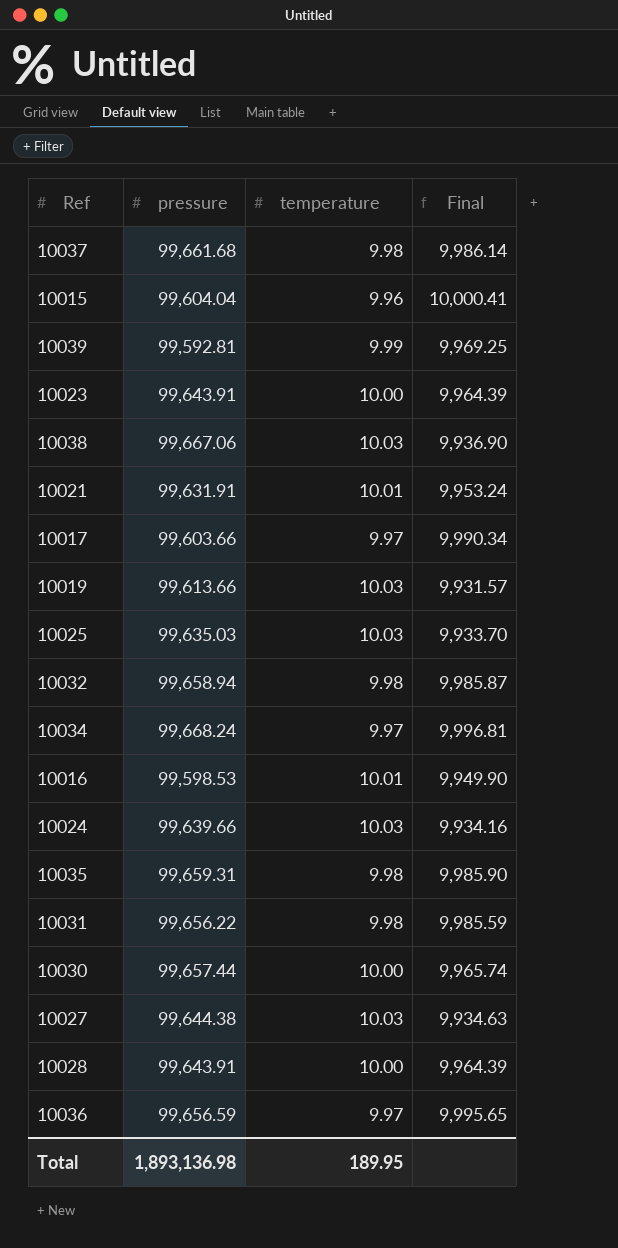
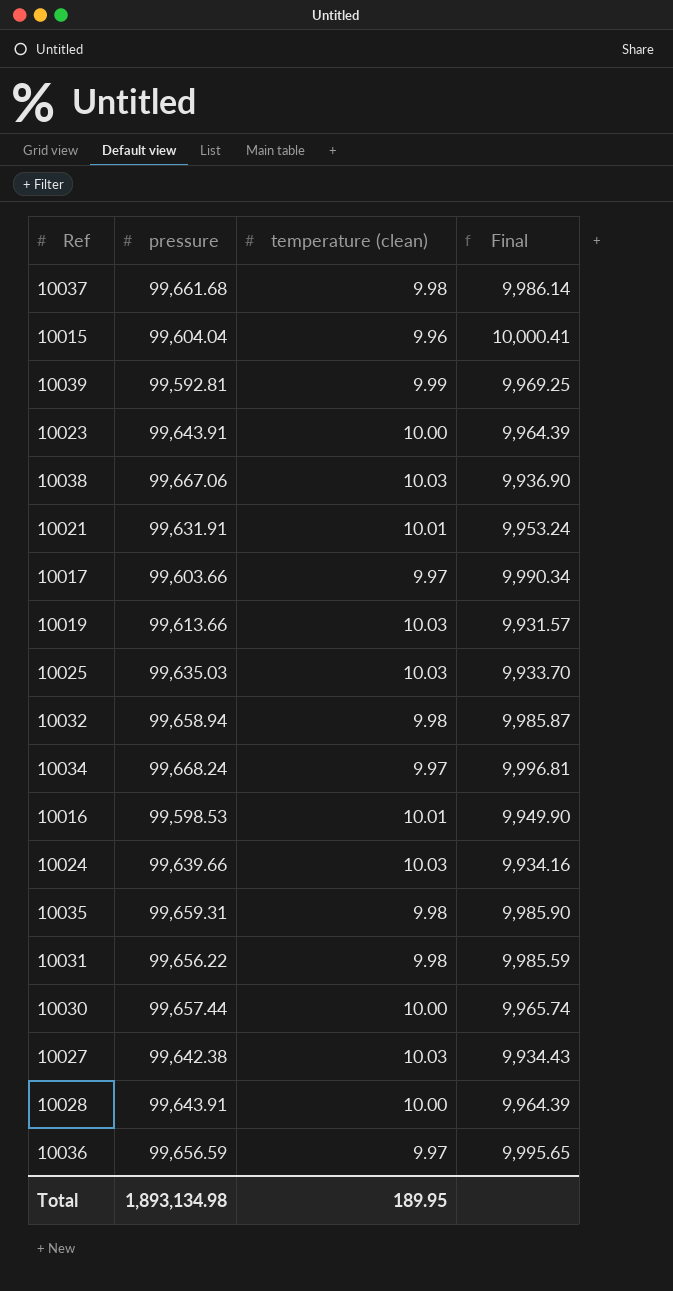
column name: temperature -> temperature (clean)
10027 | pressure: 99,644.38 -> 99,642.38
10027 | Final: 9,934.63 -> 9,934.43
Total | pressure: 1,893,136.98 -> 1,893,134.98

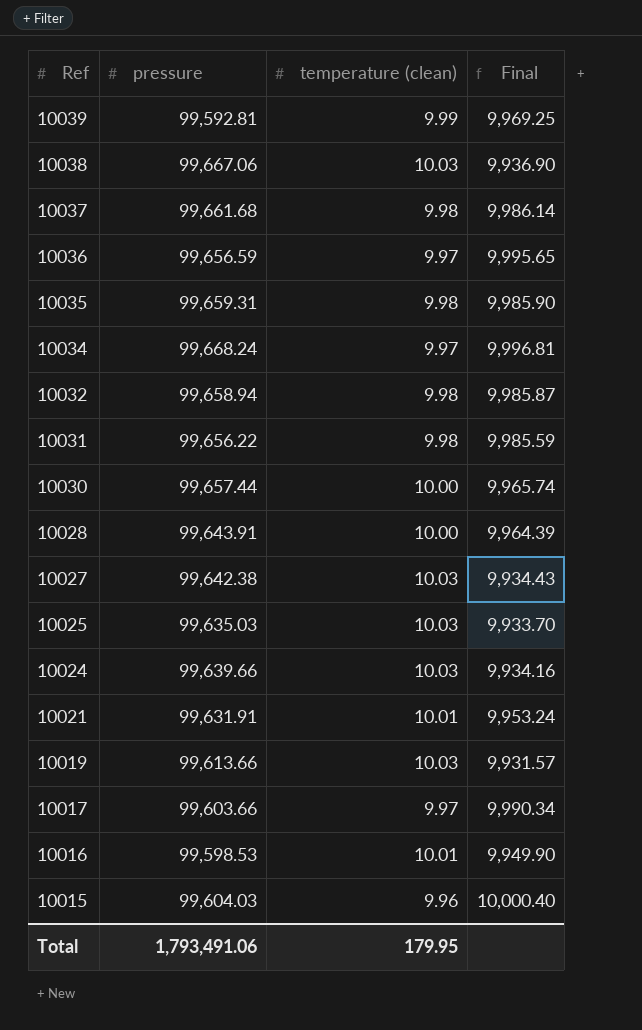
row order: none -> Ref descending
row 10023: 99,643.91 | 10.00 | 9,964.39 -> none
10015 | pressure: 99,604.04 -> 99,604.03
10015 | Final: 10,000.41 -> 10,000.40
Total | pressure: 1,893,134.98 -> 1,793,491.06
Total | temperature (clean): 189.95 -> 179.95

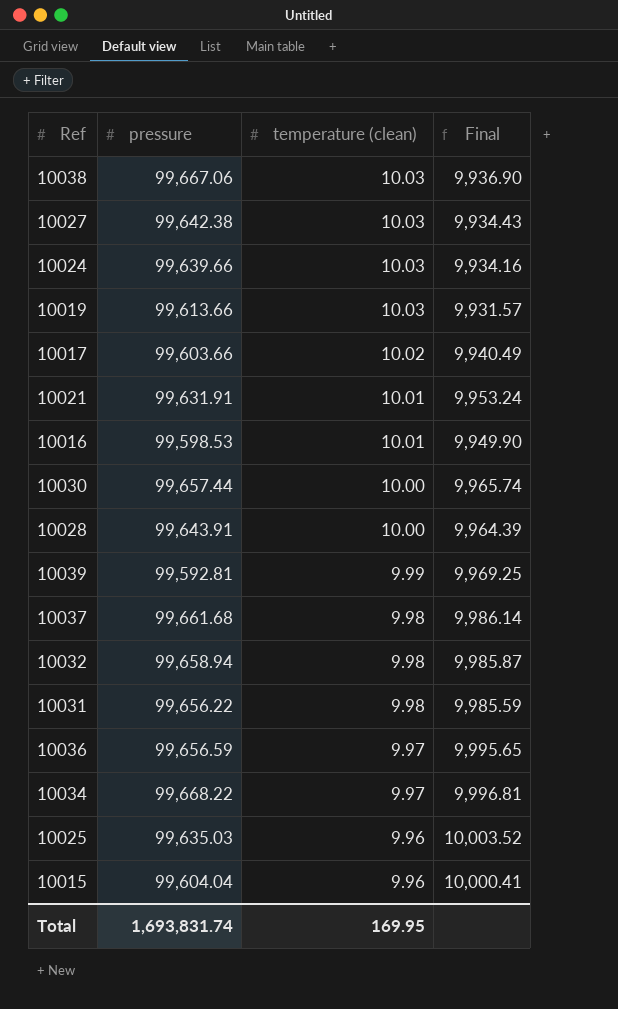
row order: Ref descending -> temperature (clean) descending
row 10035: 99,659.31 | 9.98 | 9,985.90 -> none
10017 | temperature (clean): 9.97 -> 10.02
10017 | Final: 9,990.34 -> 9,940.49
10034 | pressure: 99,668.24 -> 99,668.22
10025 | temperature (clean): 10.03 -> 9.96
10025 | Final: 9,933.70 -> 10,003.52
10015 | pressure: 99,604.03 -> 99,604.04
10015 | Final: 10,000.40 -> 10,000.41
Total | pressure: 1,793,491.06 -> 1,693,831.74
Total | temperature (clean): 179.95 -> 169.95

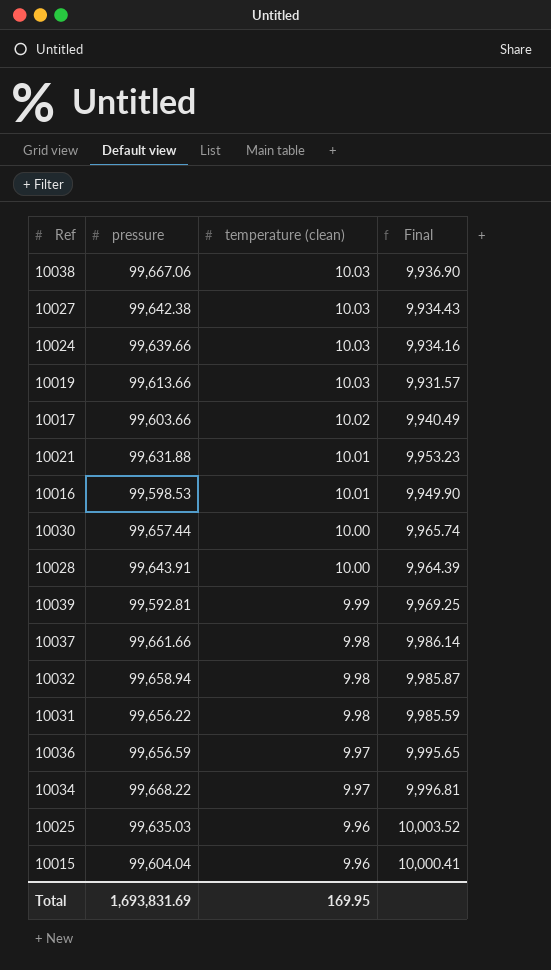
10021 | pressure: 99,631.91 -> 99,631.88
10021 | Final: 9,953.24 -> 9,953.23
10037 | pressure: 99,661.68 -> 99,661.66
Total | pressure: 1,693,831.74 -> 1,693,831.69

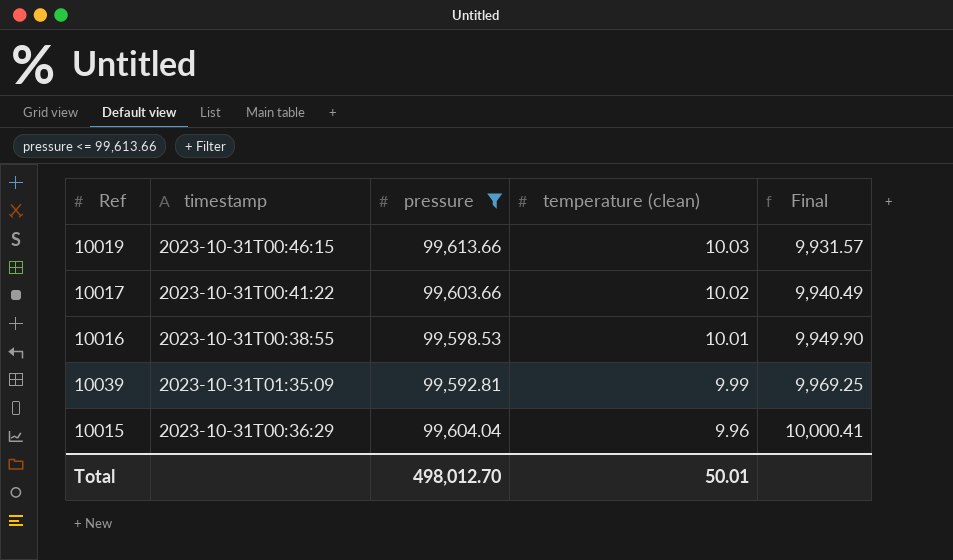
filter: none -> pressure <= 99,613.66
column timestamp | position: none -> 2
Total | pressure: 1,693,831.69 -> 498,012.70
Total | temperature (clean): 169.95 -> 50.01

